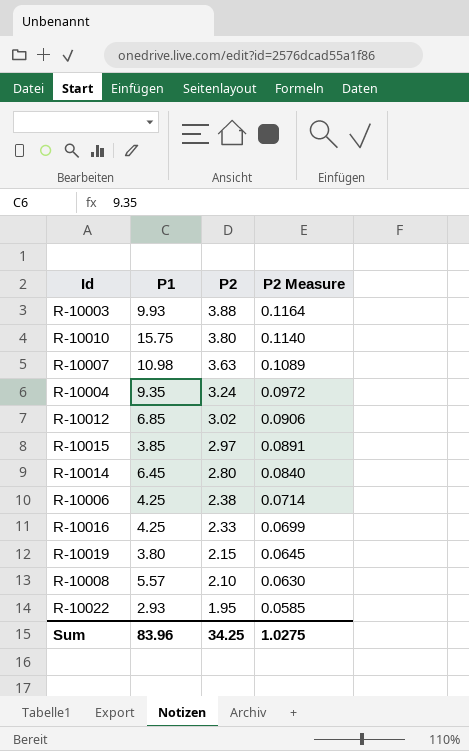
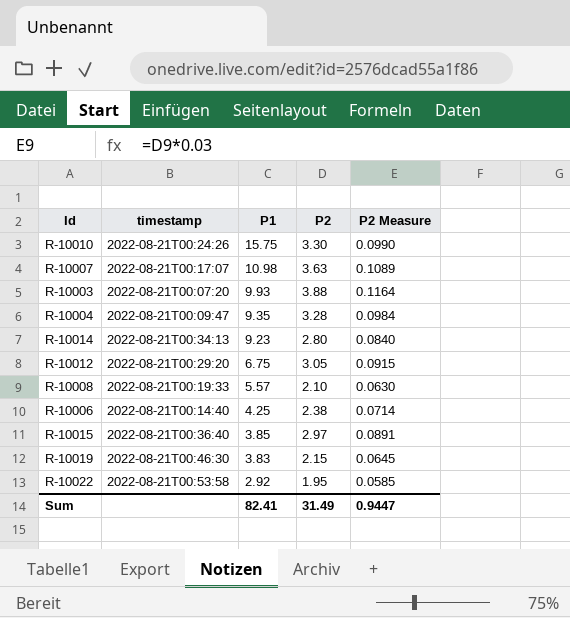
row order: P2 descending -> P1 descending
column timestamp | position: none -> 2
row R-10016: 4.25 | 2.33 | 0.0699 -> none
R-10010 | P2: 3.80 -> 3.30
R-10010 | P2 Measure: 0.1140 -> 0.0990
R-10004 | P2: 3.24 -> 3.28
R-10004 | P2 Measure: 0.0972 -> 0.0984
R-10014 | P1: 6.45 -> 9.23
R-10012 | P1: 6.85 -> 6.75
R-10012 | P2: 3.02 -> 3.05
R-10012 | P2 Measure: 0.0906 -> 0.0915
R-10019 | P1: 3.80 -> 3.83
R-10022 | P1: 2.93 -> 2.92
Sum | P1: 83.96 -> 82.41
Sum | P2: 34.25 -> 31.49
Sum | P2 Measure: 1.0275 -> 0.9447

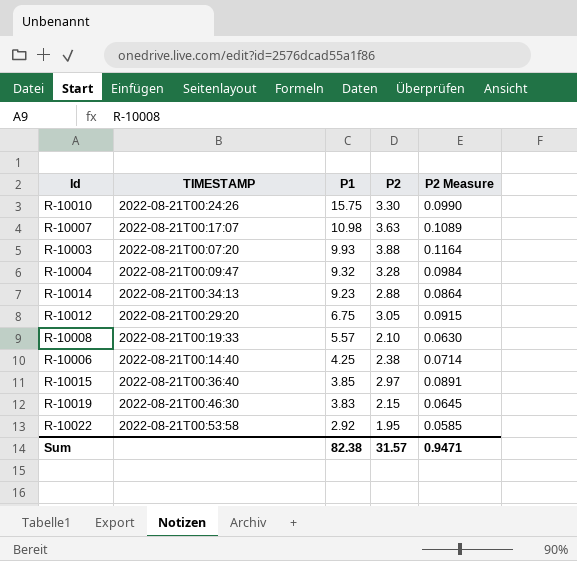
column name: timestamp -> TIMESTAMP
R-10004 | P1: 9.35 -> 9.32
R-10014 | P2: 2.80 -> 2.88
R-10014 | P2 Measure: 0.0840 -> 0.0864
Sum | P1: 82.41 -> 82.38
Sum | P2: 31.49 -> 31.57
Sum | P2 Measure: 0.9447 -> 0.9471

